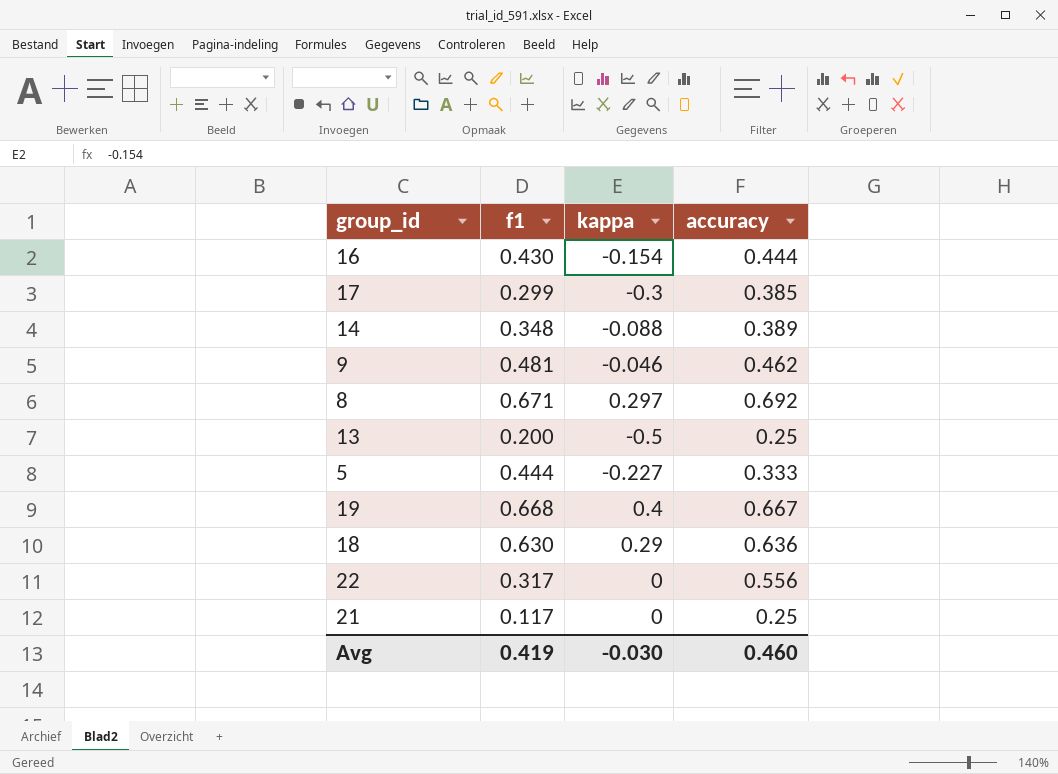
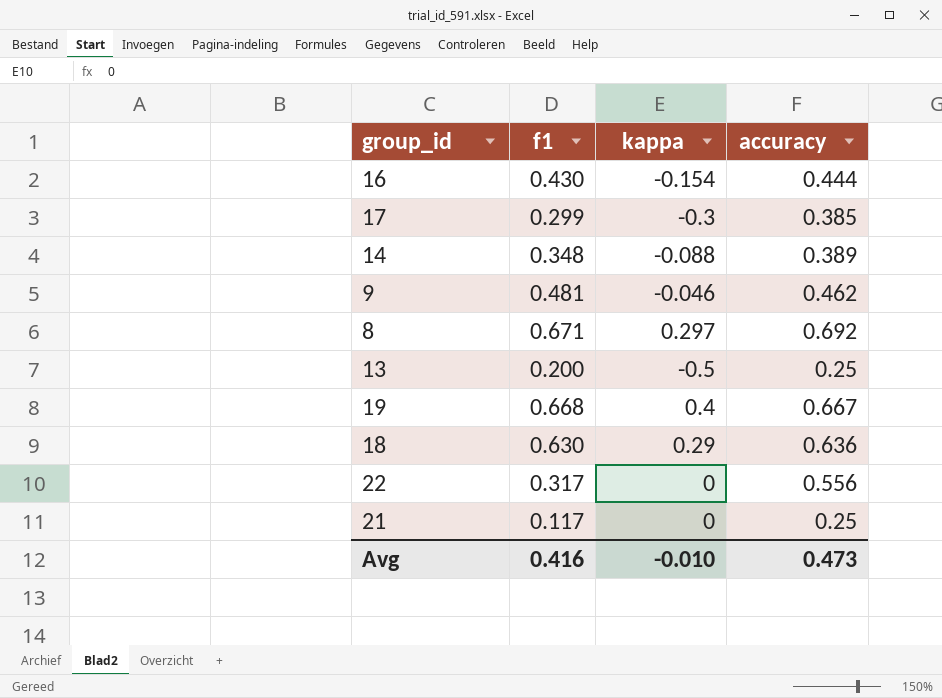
row 5: 0.444 | -0.227 | 0.333 -> none
Avg | f1: 0.419 -> 0.416
Avg | kappa: -0.030 -> -0.010
Avg | accuracy: 0.460 -> 0.473

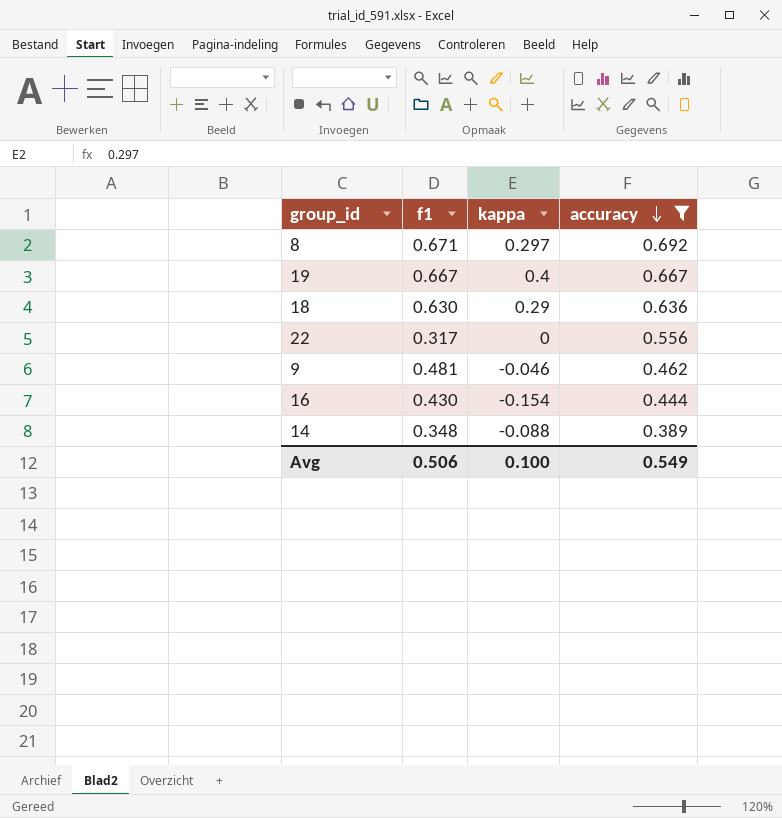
filter: none -> accuracy >= 0.389
row order: none -> accuracy descending
19 | f1: 0.668 -> 0.667
Avg | f1: 0.416 -> 0.506
Avg | kappa: -0.010 -> 0.100
Avg | accuracy: 0.473 -> 0.549

